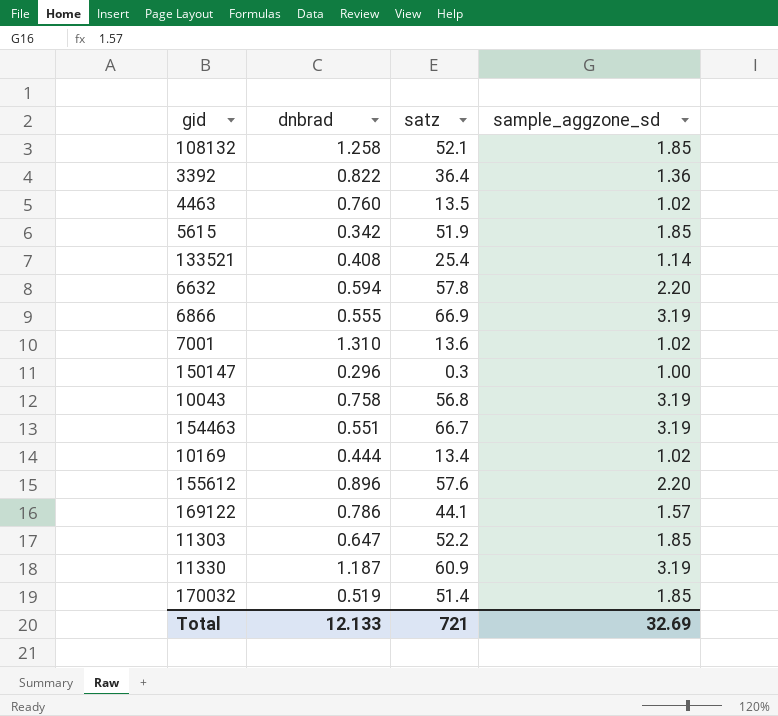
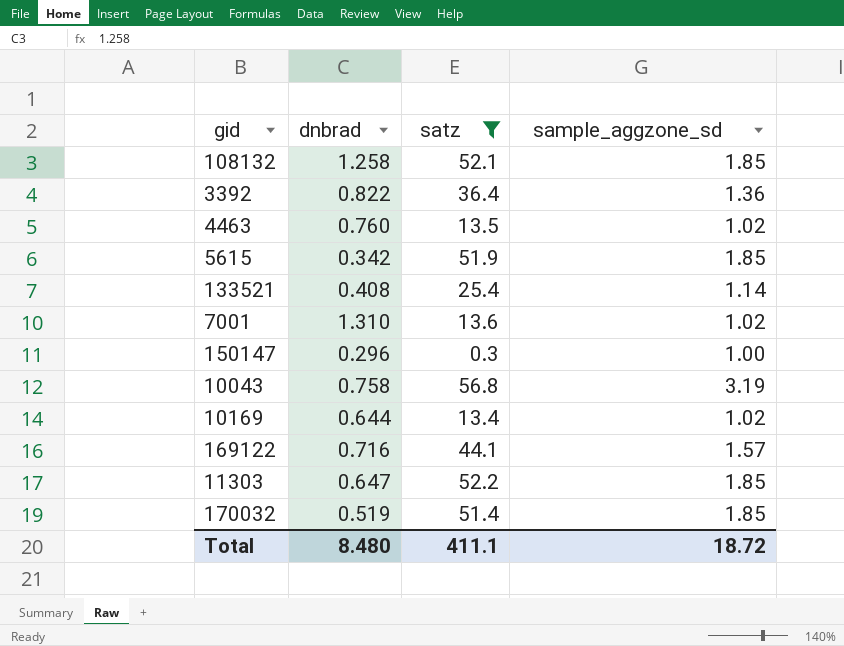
filter: none -> satz <= 56.8
10169 | dnbrad: 0.444 -> 0.644
169122 | dnbrad: 0.786 -> 0.716
Total | dnbrad: 12.133 -> 8.480
Total | satz: 721 -> 411.1
Total | sample_aggzone_sd: 32.69 -> 18.72

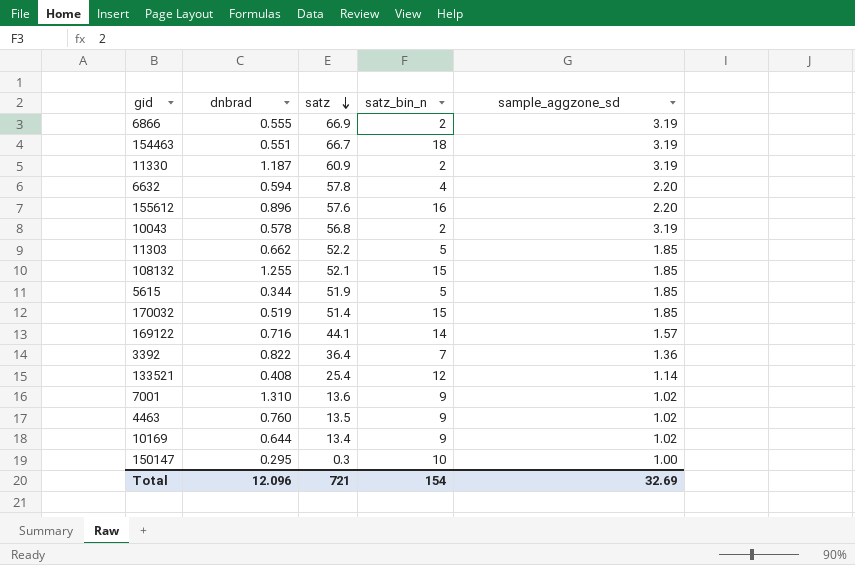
filter: satz <= 56.8 -> none
row order: none -> satz descending
column satz_bin_n | position: none -> 4
10043 | dnbrad: 0.758 -> 0.578
11303 | dnbrad: 0.647 -> 0.662
108132 | dnbrad: 1.258 -> 1.255
5615 | dnbrad: 0.342 -> 0.344
150147 | dnbrad: 0.296 -> 0.295
Total | dnbrad: 8.480 -> 12.096
Total | satz: 411.1 -> 721
Total | sample_aggzone_sd: 18.72 -> 32.69

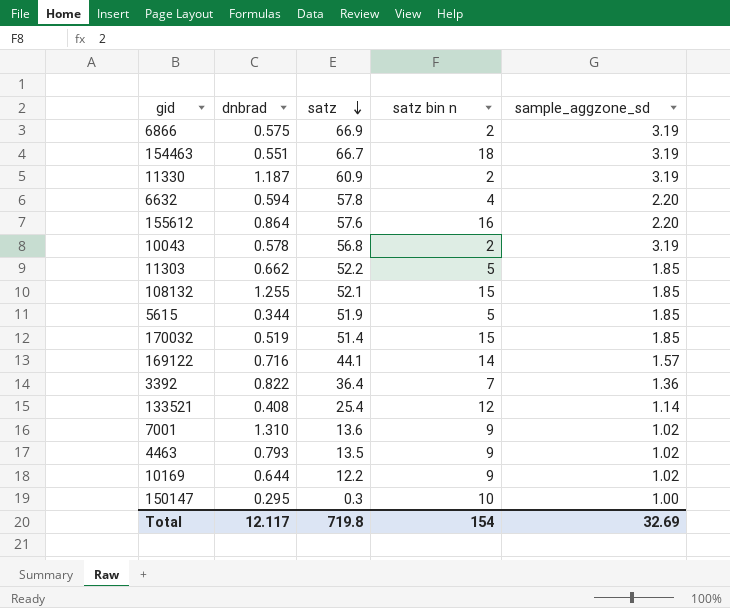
column name: satz_bin_n -> satz bin n
6866 | dnbrad: 0.555 -> 0.575
155612 | dnbrad: 0.896 -> 0.864
4463 | dnbrad: 0.760 -> 0.793
10169 | satz: 13.4 -> 12.2
Total | dnbrad: 12.096 -> 12.117
Total | satz: 721 -> 719.8

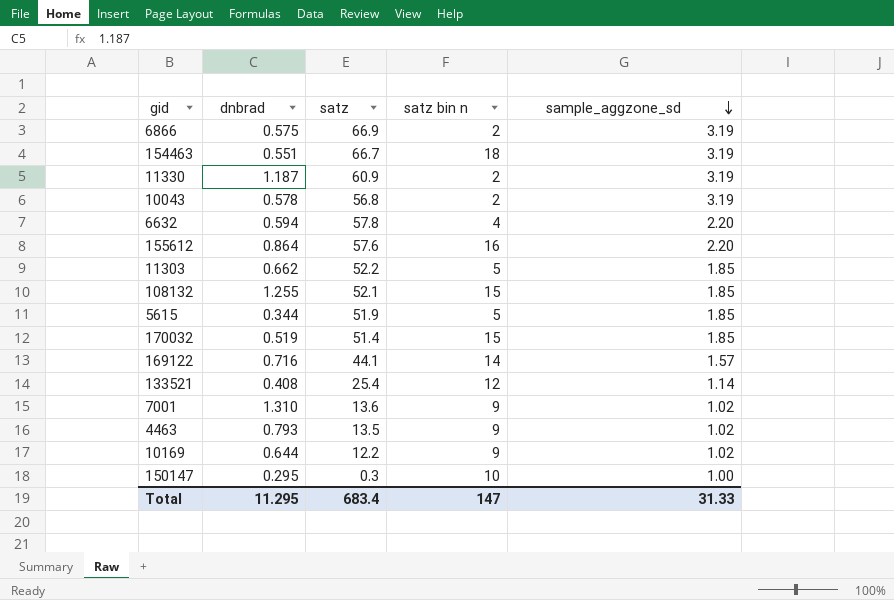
row order: satz descending -> sample_aggzone_sd descending
row 3392: 0.822 | 36.4 | 7 | 1.36 -> none
Total | dnbrad: 12.117 -> 11.295
Total | satz: 719.8 -> 683.4
Total | satz bin n: 154 -> 147
Total | sample_aggzone_sd: 32.69 -> 31.33

